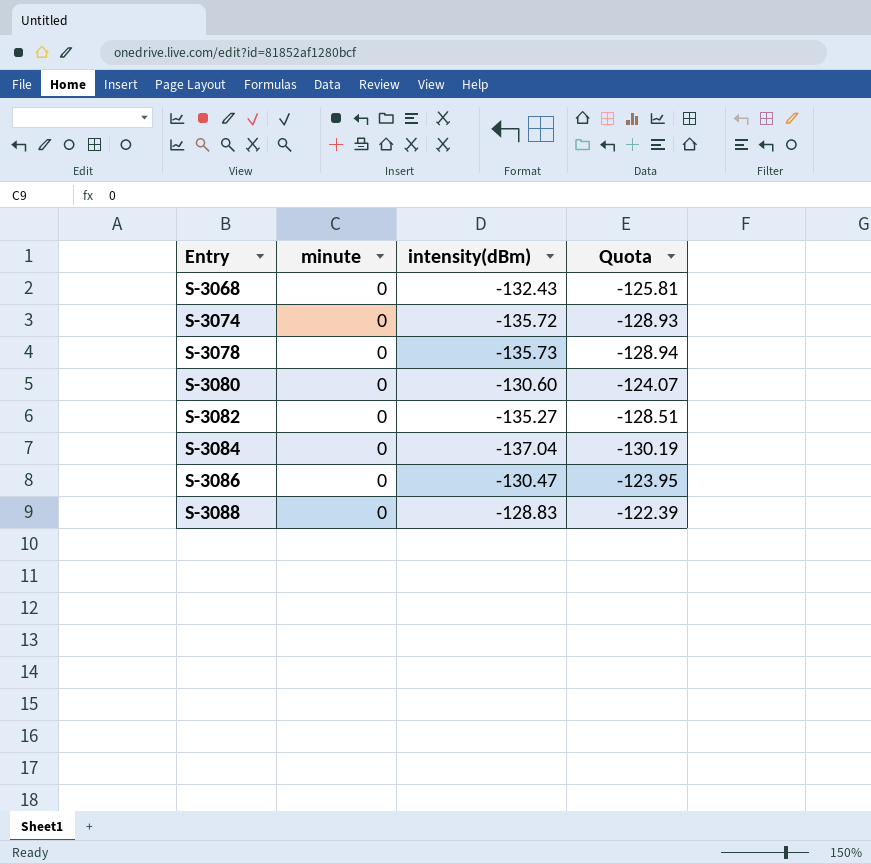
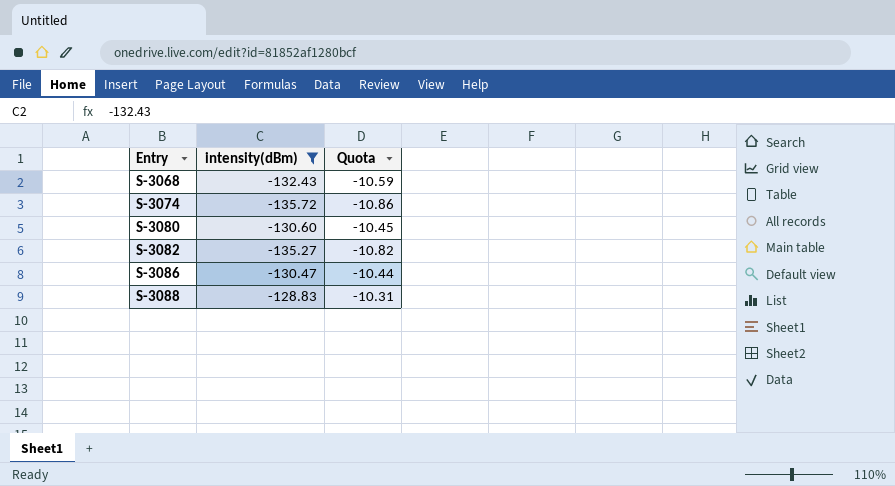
filter: none -> intensity(dBm) >= -135.72
column minute | position: 2 -> none
column Quota | formula: [intensity(dBm)] * 0.95 -> [intensity(dBm)] * 0.08

